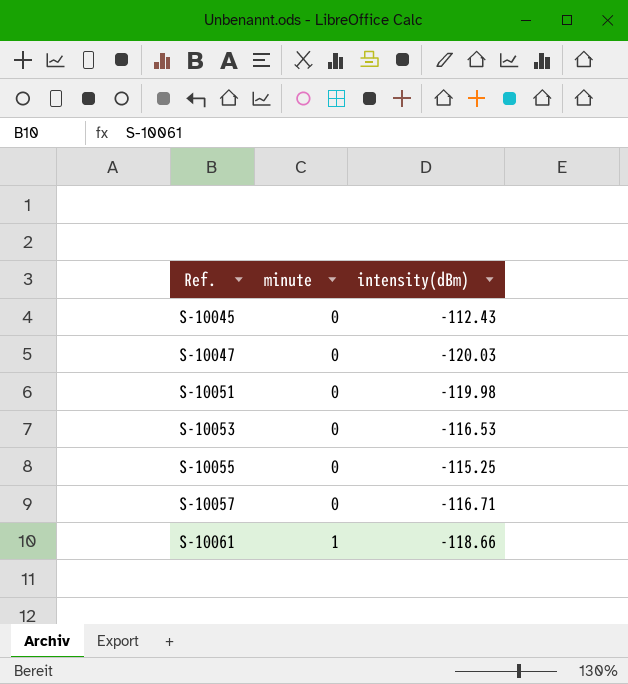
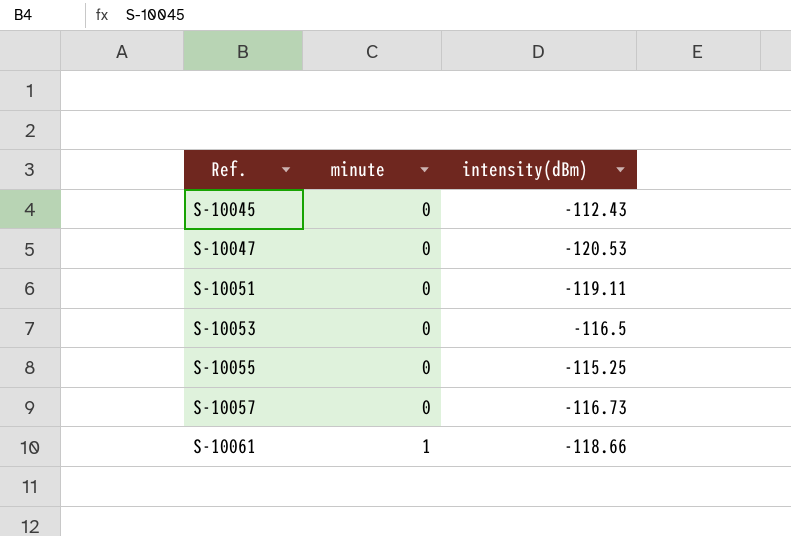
S-10047 | intensity(dBm): -120.03 -> -120.53
S-10051 | intensity(dBm): -119.98 -> -119.11
S-10053 | intensity(dBm): -116.53 -> -116.5
S-10057 | intensity(dBm): -116.71 -> -116.73

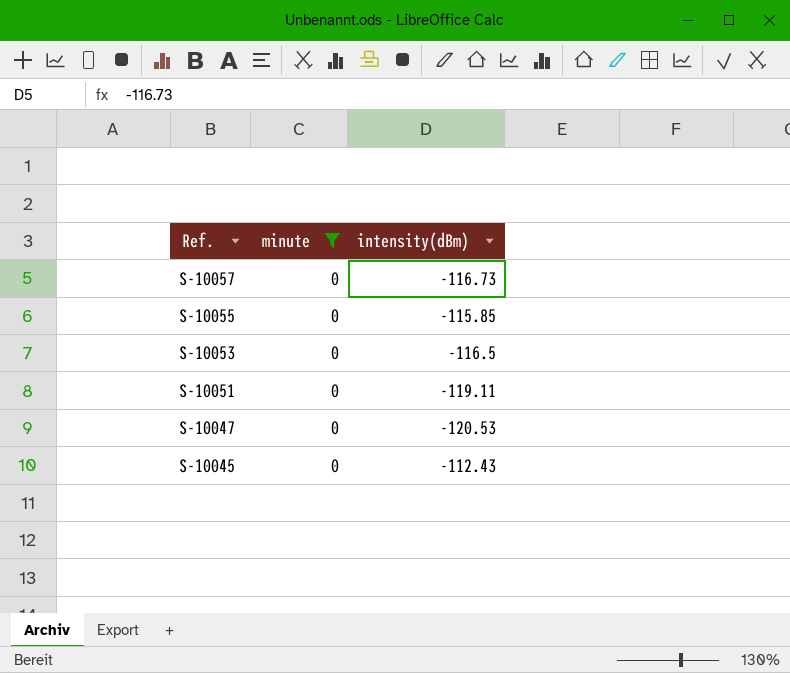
filter: none -> minute = 0
row order: Ref. ascending -> Ref. descending
S-10055 | intensity(dBm): -115.25 -> -115.85

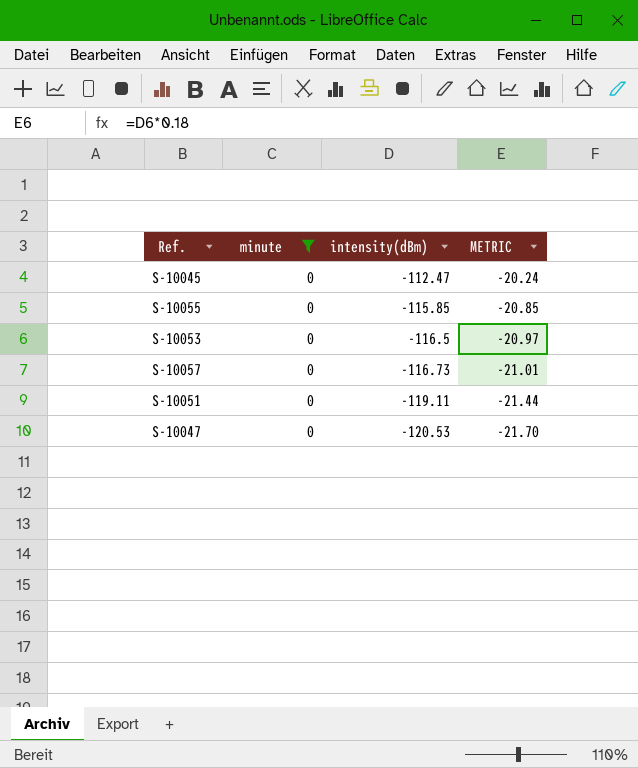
row order: Ref. descending -> intensity(dBm) descending
column METRIC | formula: none -> [intensity(dBm)] * 0.18
S-10045 | intensity(dBm): -112.43 -> -112.47

